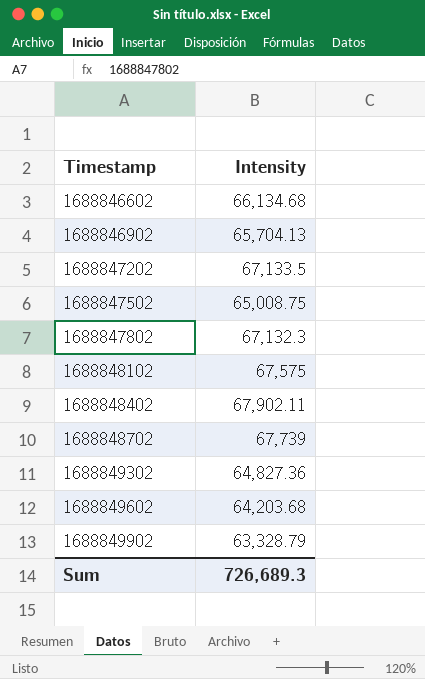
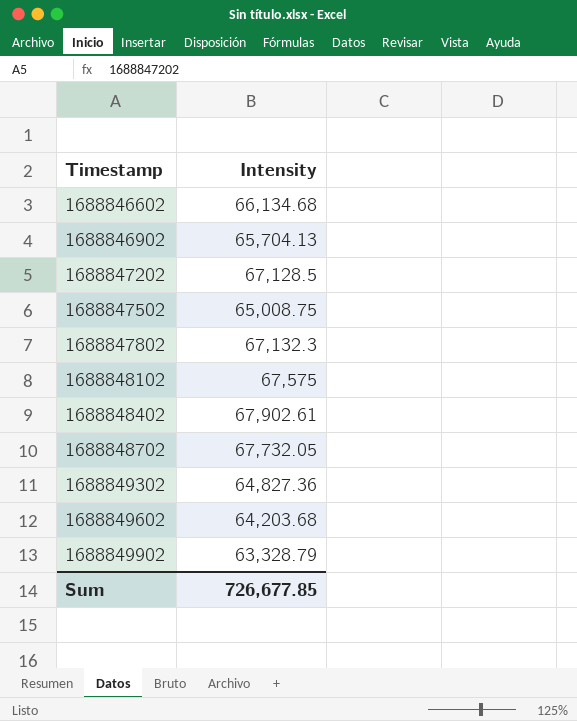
1688847202 | Intensity: 67,133.5 -> 67,128.5
1688848402 | Intensity: 67,902.11 -> 67,902.61
1688848702 | Intensity: 67,739 -> 67,732.05
Sum | Intensity: 726,689.3 -> 726,677.85

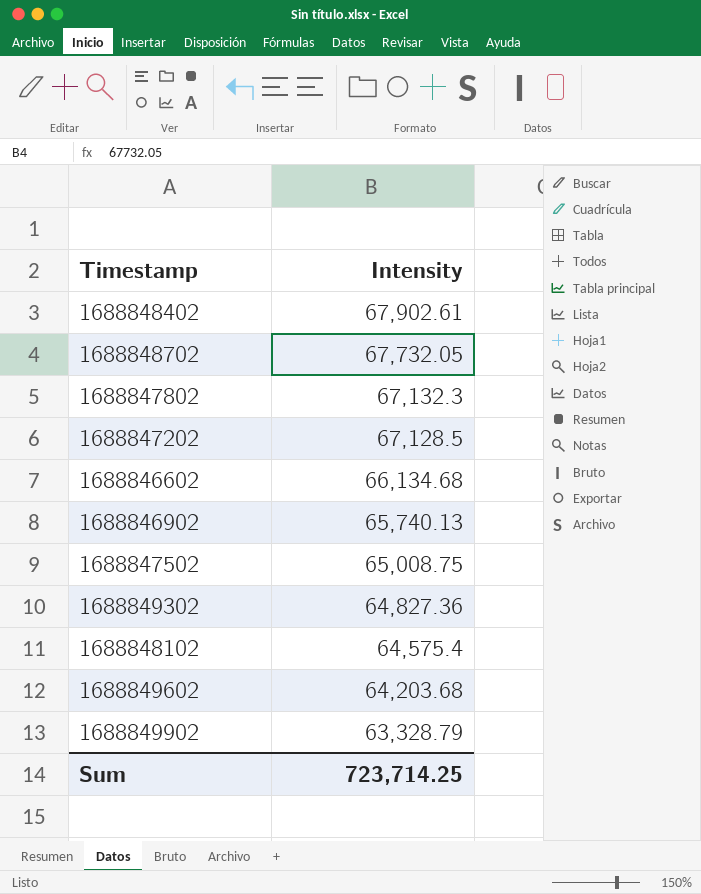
row order: Timestamp ascending -> Intensity descending
1688846902 | Intensity: 65,704.13 -> 65,740.13
1688848102 | Intensity: 67,575 -> 64,575.4
Sum | Intensity: 726,677.85 -> 723,714.25

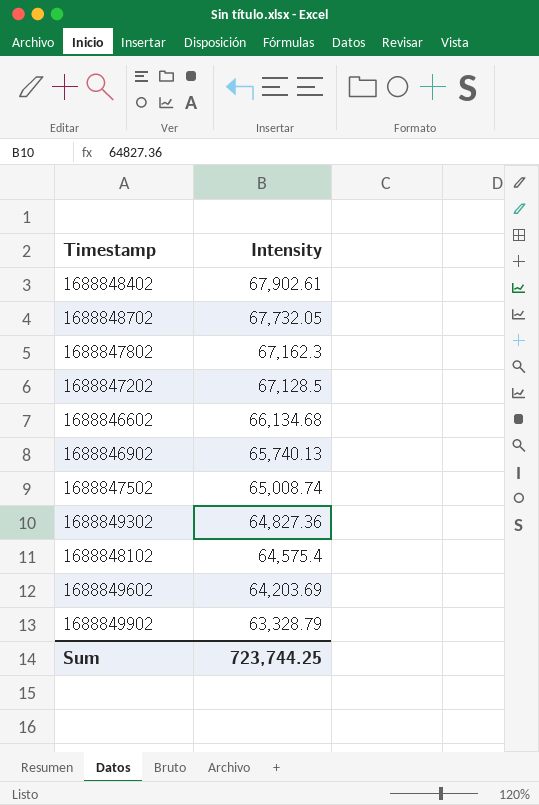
1688847802 | Intensity: 67,132.3 -> 67,162.3
1688847502 | Intensity: 65,008.75 -> 65,008.74
1688849602 | Intensity: 64,203.68 -> 64,203.69
Sum | Intensity: 723,714.25 -> 723,744.25

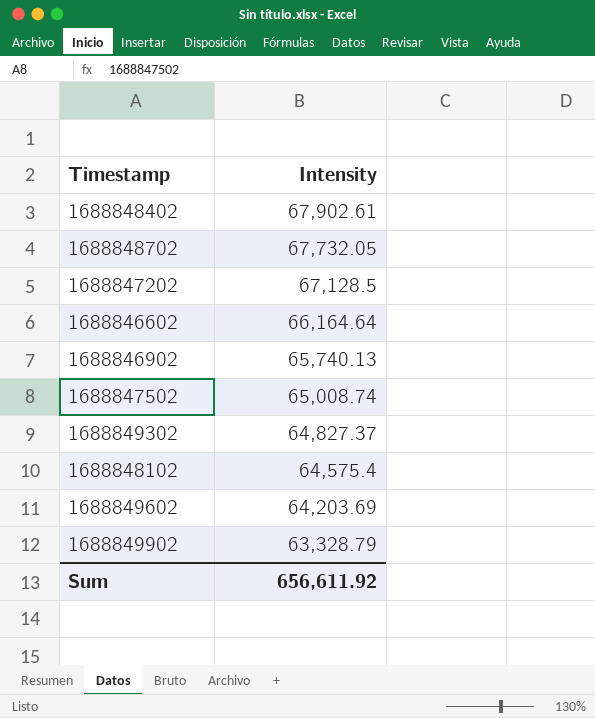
row 1688847802: 67,162.3 -> none
1688846602 | Intensity: 66,134.68 -> 66,164.64
1688849302 | Intensity: 64,827.36 -> 64,827.37
Sum | Intensity: 723,744.25 -> 656,611.92

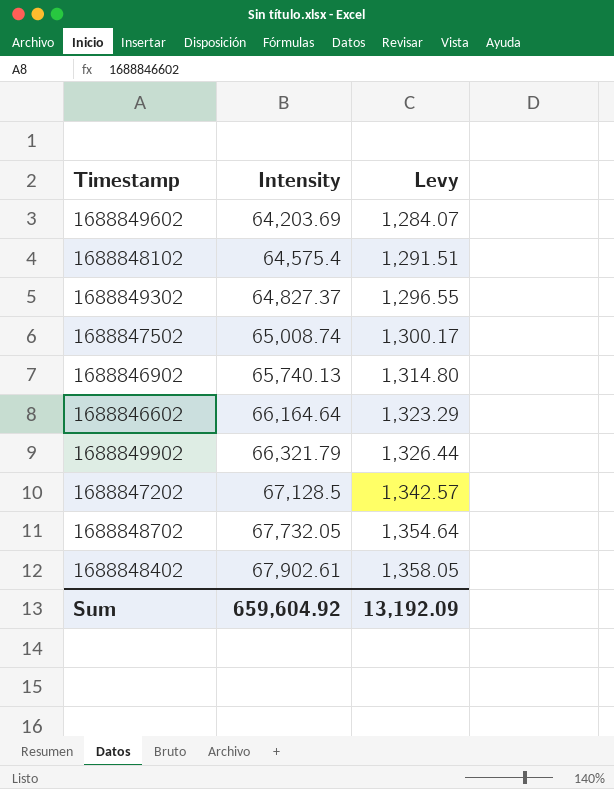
row order: Intensity descending -> Intensity ascending
column Levy | formula: none -> [Intensity] * 0.02
1688849902 | Intensity: 63,328.79 -> 66,321.79
Sum | Intensity: 656,611.92 -> 659,604.92

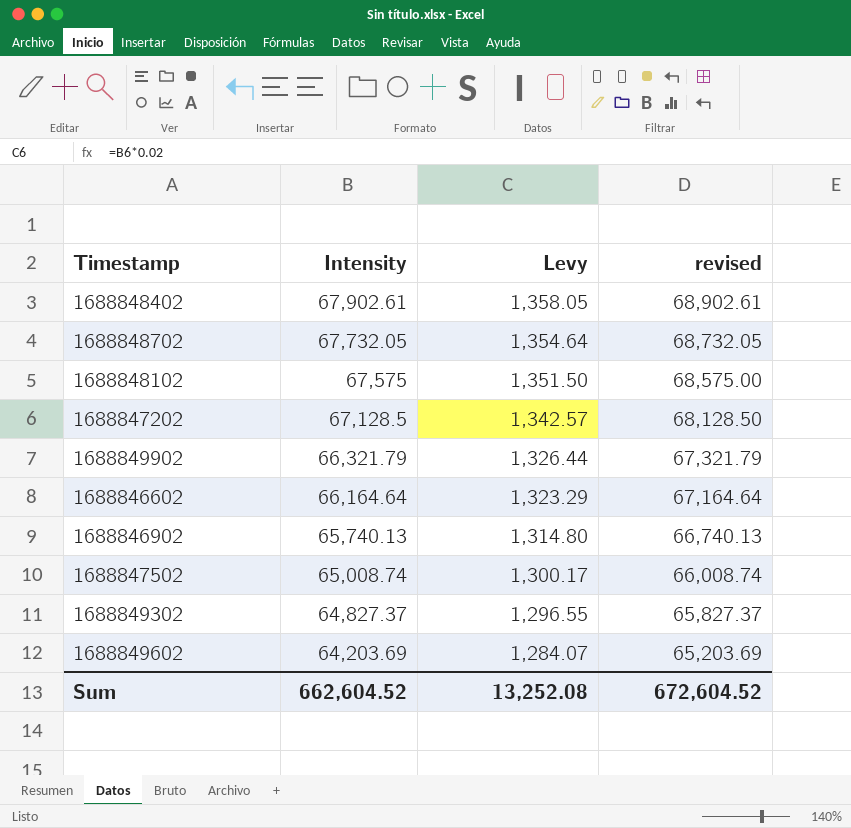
row order: Intensity ascending -> Intensity descending
column revised | formula: none -> [Intensity] + 1000
1688848102 | Intensity: 64,575.4 -> 67,575
1688848102 | Levy: 1,291.51 -> 1,351.50
Sum | Intensity: 659,604.92 -> 662,604.52
Sum | Levy: 13,192.09 -> 13,252.08

